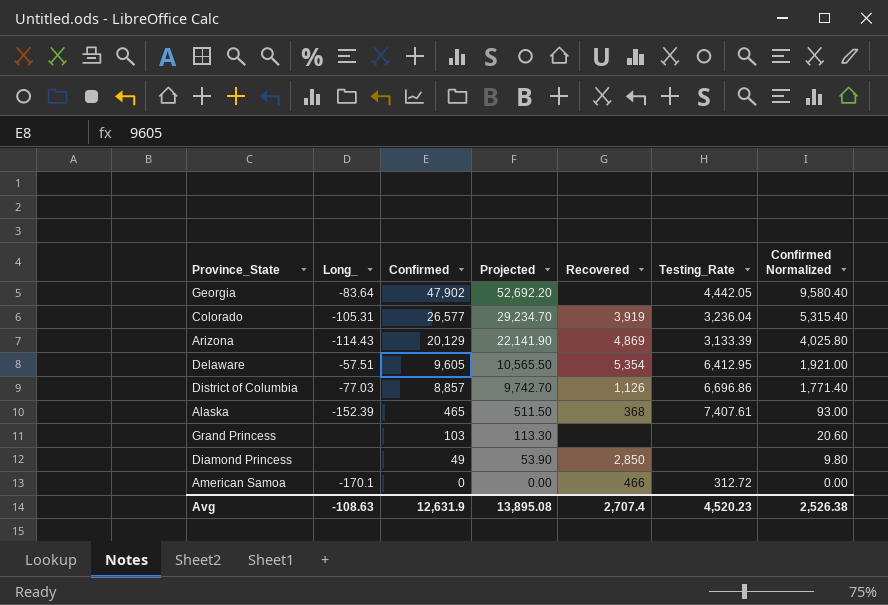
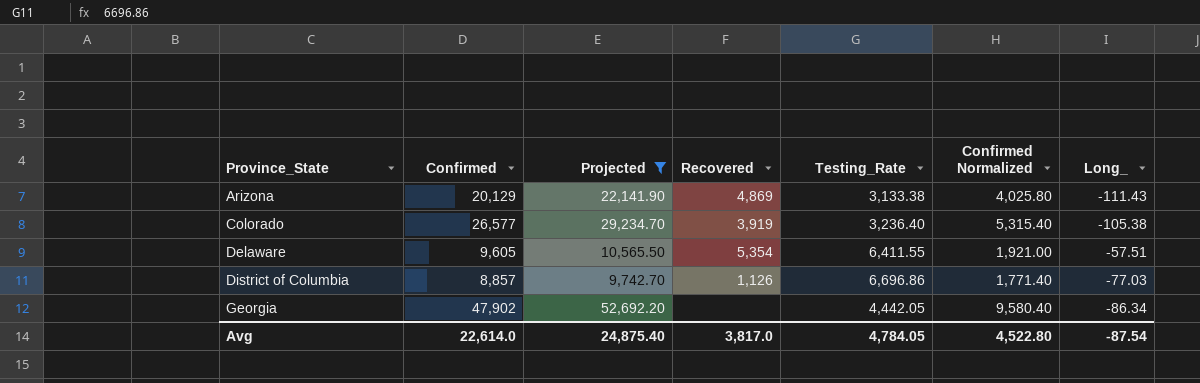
filter: none -> Projected >= 9,742.70
row order: Confirmed descending -> Province_State ascending
column Long_ | position: 2 -> 7
Arizona | Testing_Rate: 3,133.39 -> 3,133.38
Arizona | Long_: -114.43 -> -111.43
Colorado | Testing_Rate: 3,236.04 -> 3,236.40
Colorado | Long_: -105.31 -> -105.38
Delaware | Testing_Rate: 6,412.95 -> 6,411.55
Georgia | Long_: -83.64 -> -86.34
Avg | Confirmed: 12,631.9 -> 22,614.0
Avg | Projected: 13,895.08 -> 24,875.40
Avg | Recovered: 2,707.4 -> 3,817.0
Avg | Testing_Rate: 4,520.23 -> 4,784.05
Avg | Confirmed Normalized: 2,526.38 -> 4,522.80
Avg | Long_: -108.63 -> -87.54

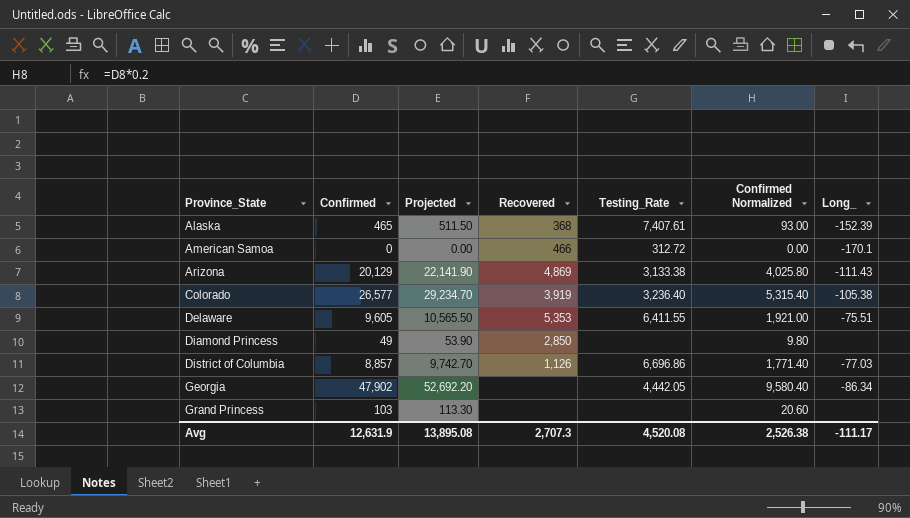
filter: Projected >= 9,742.70 -> none
Delaware | Recovered: 5,354 -> 5,353
Delaware | Long_: -57.51 -> -75.51
Avg | Confirmed: 22,614.0 -> 12,631.9
Avg | Projected: 24,875.40 -> 13,895.08
Avg | Recovered: 3,817.0 -> 2,707.3
Avg | Testing_Rate: 4,784.05 -> 4,520.08
Avg | Confirmed Normalized: 4,522.80 -> 2,526.38
Avg | Long_: -87.54 -> -111.17

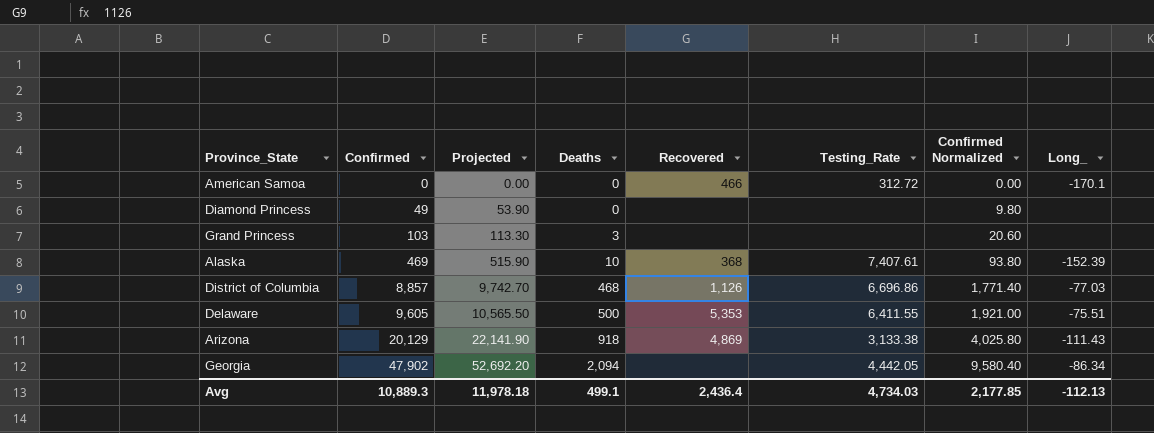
row order: Province_State ascending -> Confirmed ascending
column Deaths | position: none -> 4
row Colorado: 26,577 | 29,234.70 | 3,919 | 3,236.40 | 5,315.40 | -105.38 -> none
Diamond Princess | Recovered: 2,850 -> none
Alaska | Confirmed: 465 -> 469
Alaska | Projected: 511.50 -> 515.90
Alaska | Confirmed Normalized: 93.00 -> 93.80
Avg | Confirmed: 12,631.9 -> 10,889.3
Avg | Projected: 13,895.08 -> 11,978.18
Avg | Recovered: 2,707.3 -> 2,436.4
Avg | Testing_Rate: 4,520.08 -> 4,734.03
Avg | Confirmed Normalized: 2,526.38 -> 2,177.85
Avg | Long_: -111.17 -> -112.13

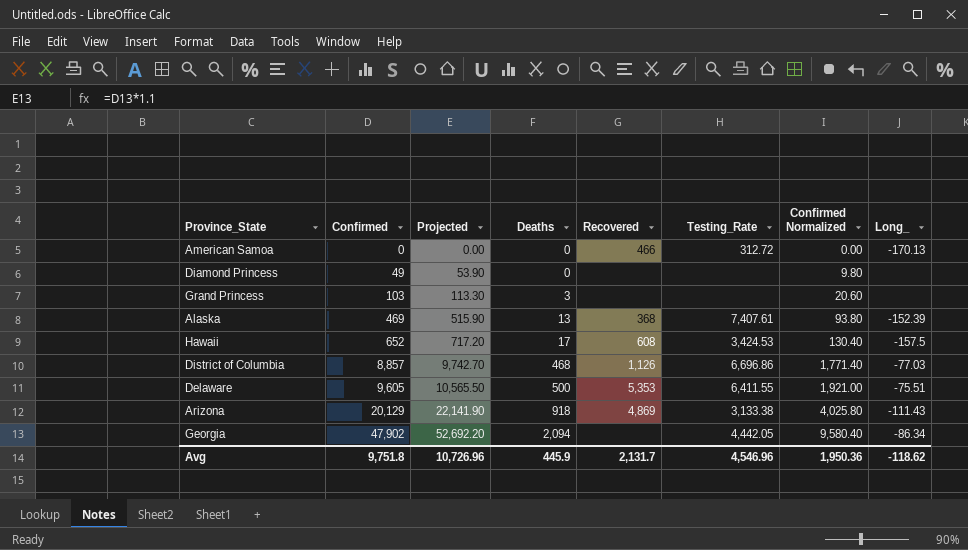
American Samoa | Long_: -170.1 -> -170.13
Alaska | Deaths: 10 -> 13
row Hawaii: none -> 652 | 717.20 | 17 | 608 | 3,424.53 | 130.40 | -157.5
Avg | Confirmed: 10,889.3 -> 9,751.8
Avg | Projected: 11,978.18 -> 10,726.96
Avg | Deaths: 499.1 -> 445.9
Avg | Recovered: 2,436.4 -> 2,131.7
Avg | Testing_Rate: 4,734.03 -> 4,546.96
Avg | Confirmed Normalized: 2,177.85 -> 1,950.36
Avg | Long_: -112.13 -> -118.62

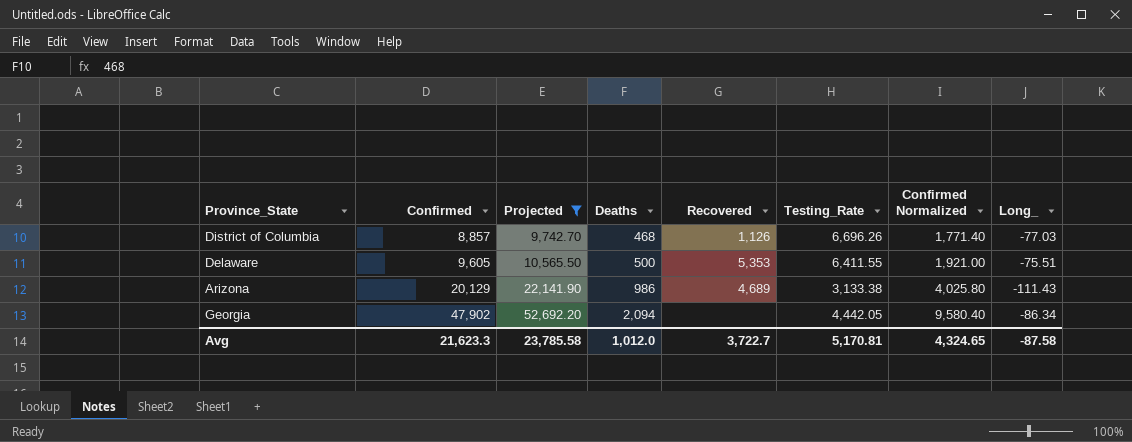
filter: none -> Projected >= 9,742.70
District of Columbia | Testing_Rate: 6,696.86 -> 6,696.26
Arizona | Deaths: 918 -> 986
Arizona | Recovered: 4,869 -> 4,689
Avg | Confirmed: 9,751.8 -> 21,623.3
Avg | Projected: 10,726.96 -> 23,785.58
Avg | Deaths: 445.9 -> 1,012.0
Avg | Recovered: 2,131.7 -> 3,722.7
Avg | Testing_Rate: 4,546.96 -> 5,170.81
Avg | Confirmed Normalized: 1,950.36 -> 4,324.65
Avg | Long_: -118.62 -> -87.58

